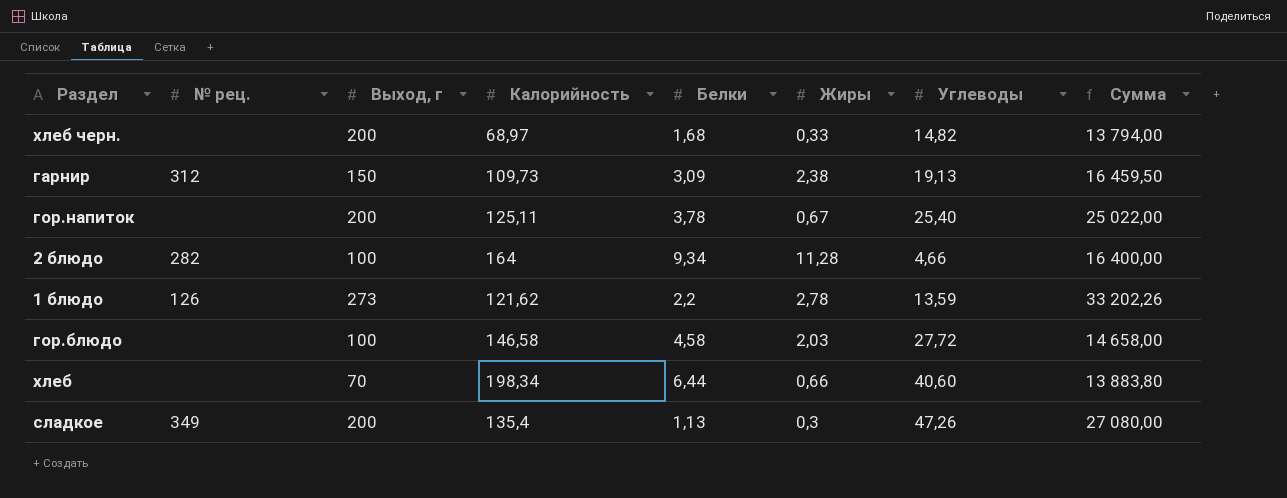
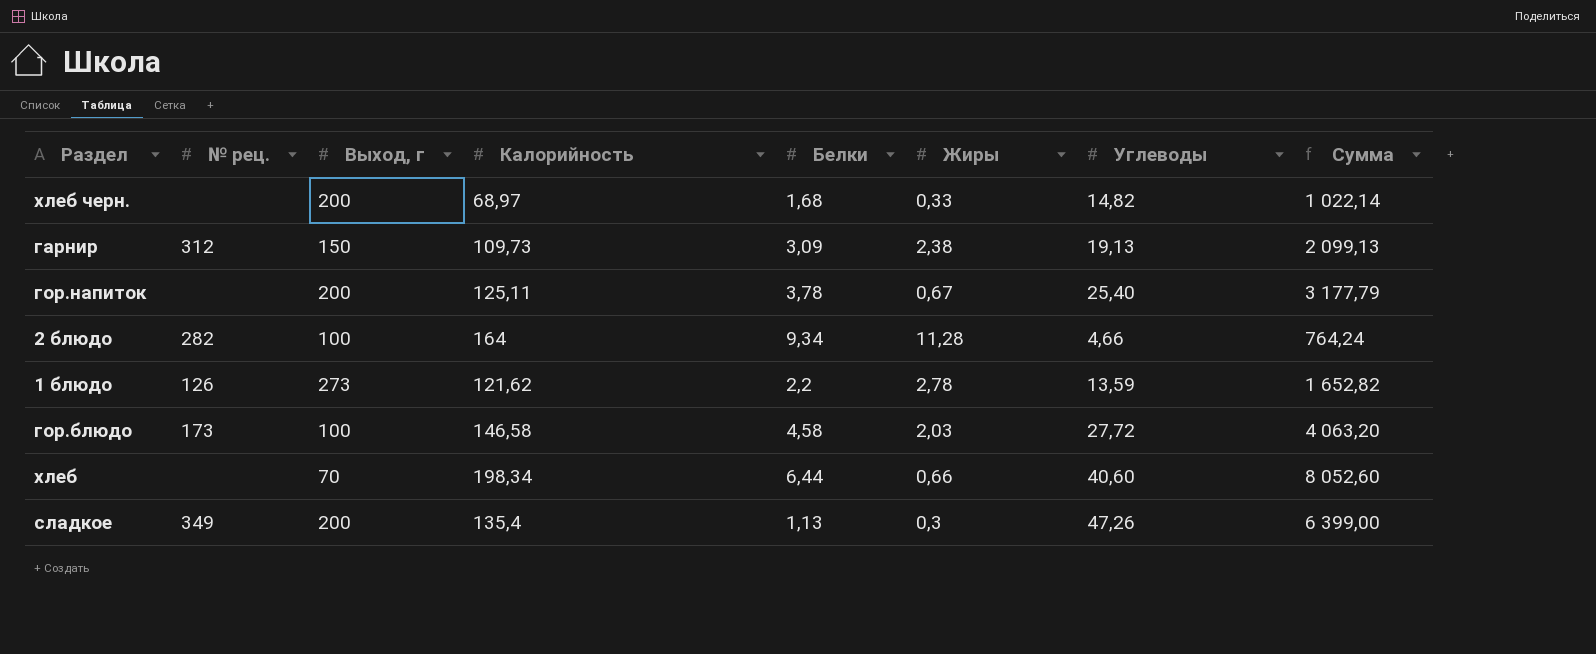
column Сумма | formula: [Выход, г] * [Калорийность] -> [Калорийность] * [Углеводы]
гор.блюдо | № рец.: none -> 173

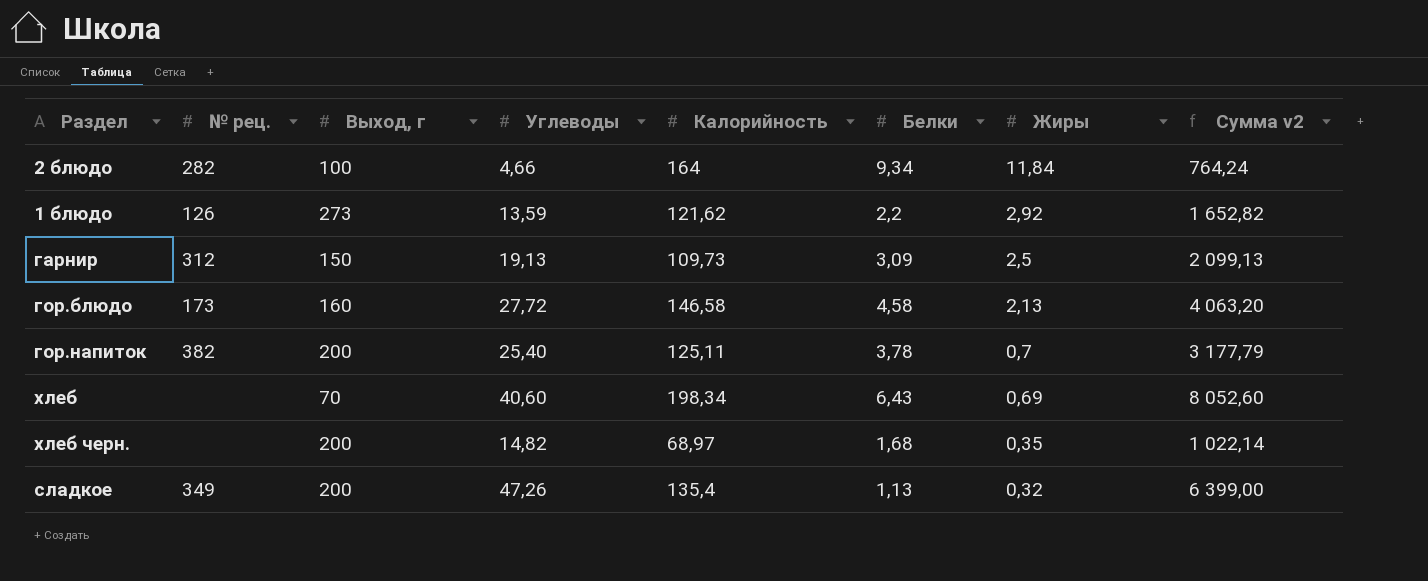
row order: none -> Жиры descending
column Углеводы | position: 7 -> 4
column name: Сумма -> Сумма v2
2 блюдо | Жиры: 11,28 -> 11,84
1 блюдо | Жиры: 2,78 -> 2,92
гарнир | Жиры: 2,38 -> 2,5
гор.блюдо | Выход, г: 100 -> 160
гор.блюдо | Жиры: 2,03 -> 2,13
гор.напиток | № рец.: none -> 382
гор.напиток | Жиры: 0,67 -> 0,7
хлеб | Белки: 6,44 -> 6,43
хлеб | Жиры: 0,66 -> 0,69
хлеб черн. | Жиры: 0,33 -> 0,35
сладкое | Жиры: 0,3 -> 0,32

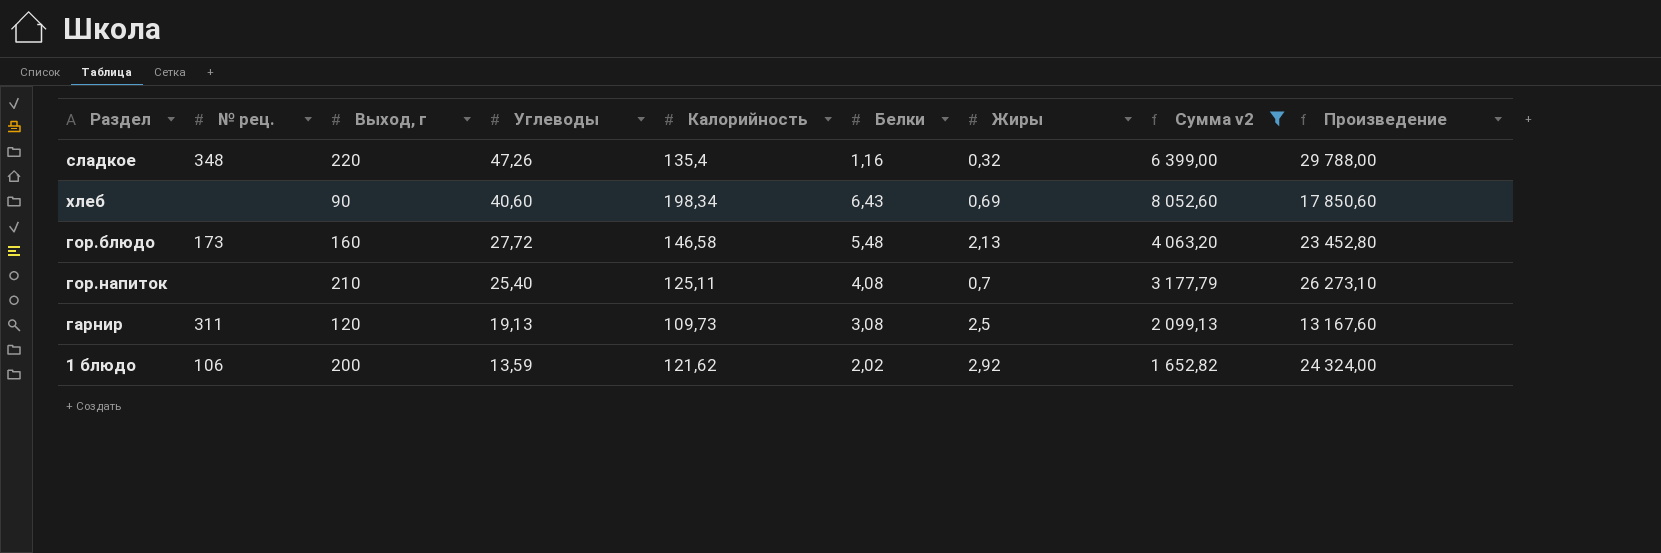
filter: none -> Сумма v2 >= 1 652,82
row order: Жиры descending -> Углеводы descending
column Произведение | formula: none -> [Выход, г] * [Калорийность]
сладкое | № рец.: 349 -> 348
сладкое | Выход, г: 200 -> 220
сладкое | Белки: 1,13 -> 1,16
хлеб | Выход, г: 70 -> 90
гор.блюдо | Белки: 4,58 -> 5,48
гор.напиток | № рец.: 382 -> none
гор.напиток | Выход, г: 200 -> 210
гор.напиток | Белки: 3,78 -> 4,08
гарнир | № рец.: 312 -> 311
гарнир | Выход, г: 150 -> 120
гарнир | Белки: 3,09 -> 3,08
1 блюдо | № рец.: 126 -> 106
1 блюдо | Выход, г: 273 -> 200
1 блюдо | Белки: 2,2 -> 2,02

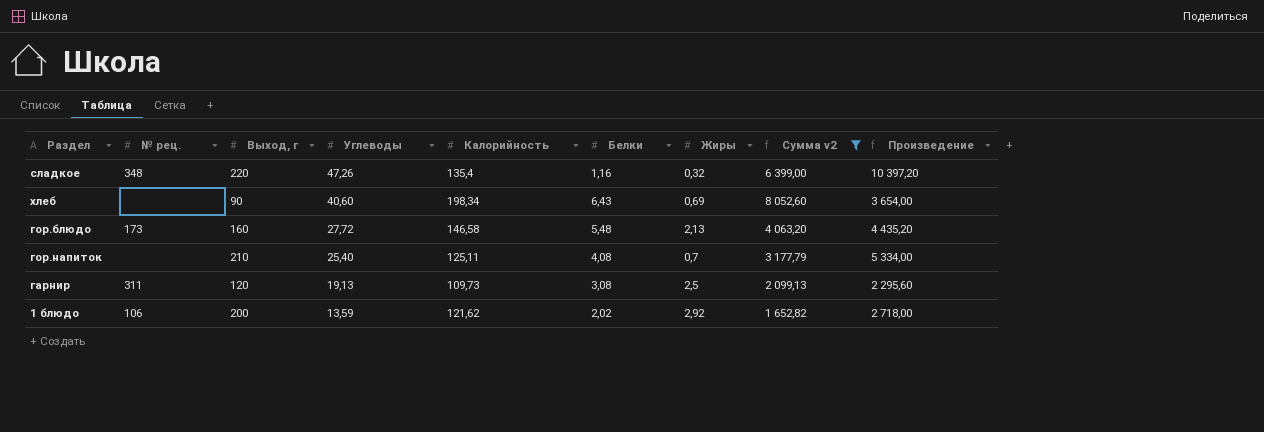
column Произведение | formula: [Выход, г] * [Калорийность] -> [Выход, г] * [Углеводы]

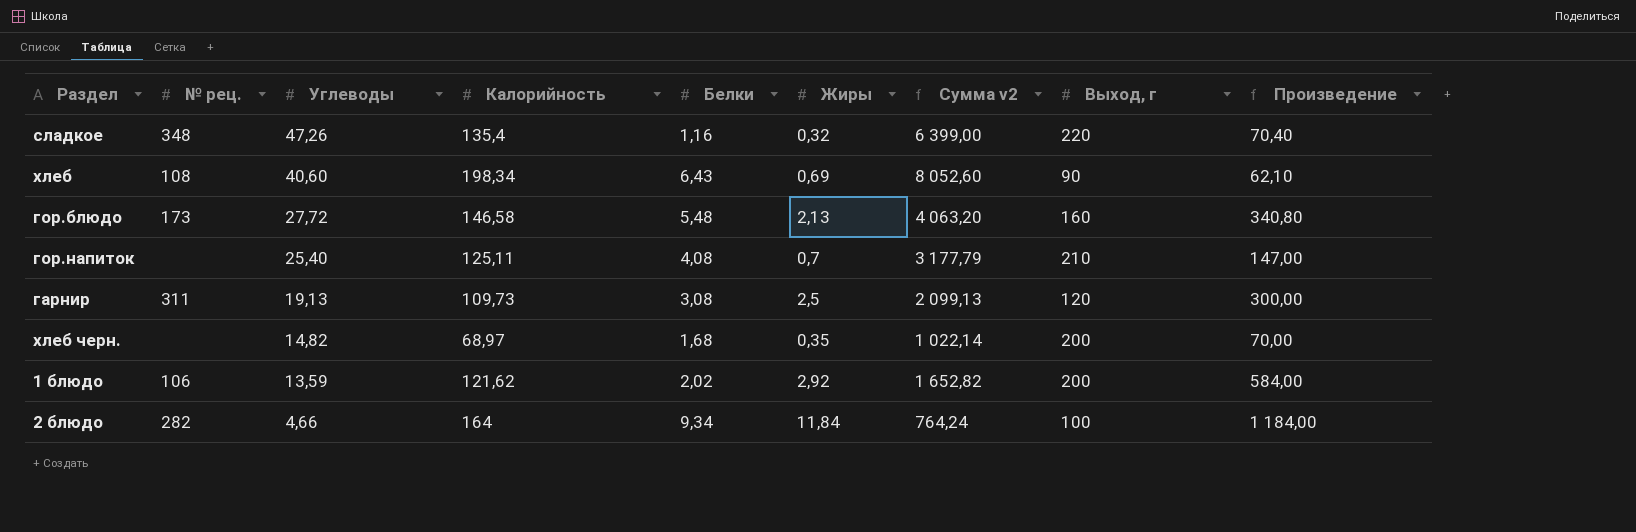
filter: Сумма v2 >= 1 652,82 -> none
column Выход, г | position: 3 -> 8
column Произведение | formula: [Выход, г] * [Углеводы] -> [Жиры] * [Выход, г]
хлеб | № рец.: none -> 108

